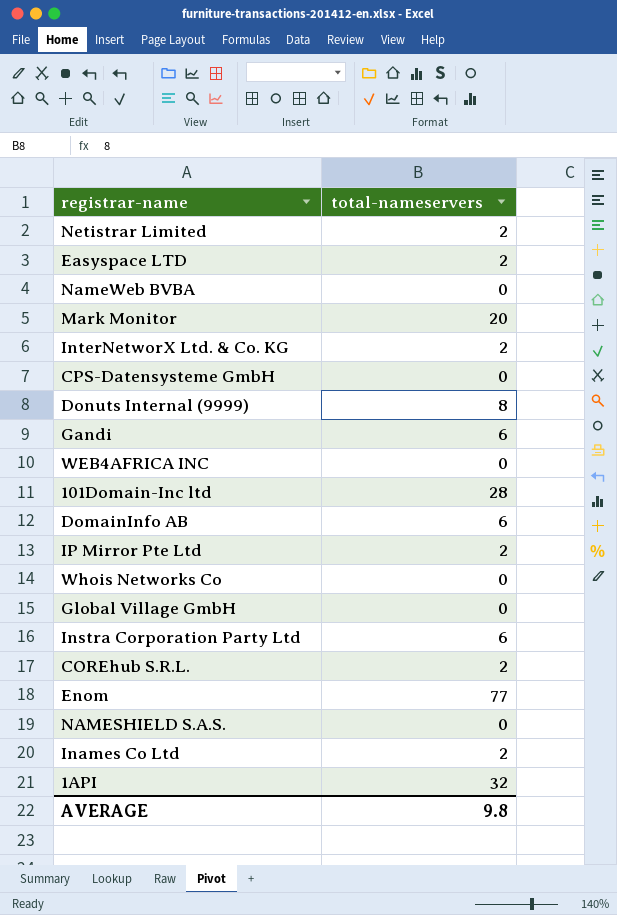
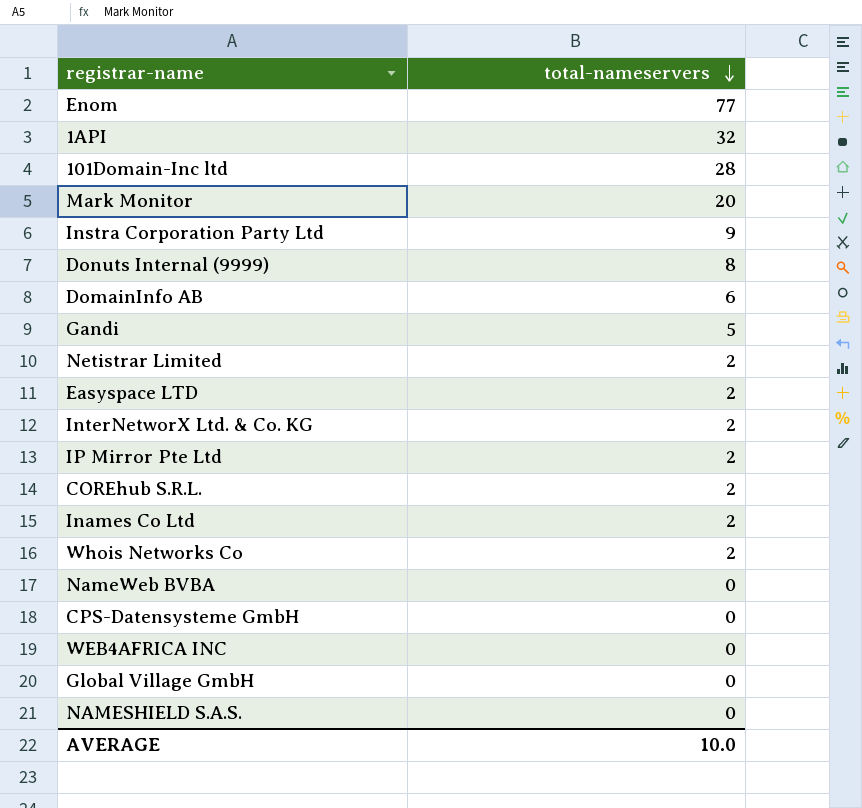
row order: none -> total-nameservers descending
Instra Corporation Party Ltd | total-nameservers: 6 -> 9
Gandi | total-nameservers: 6 -> 5
Whois Networks Co | total-nameservers: 0 -> 2
AVERAGE | total-nameservers: 9.8 -> 10.0

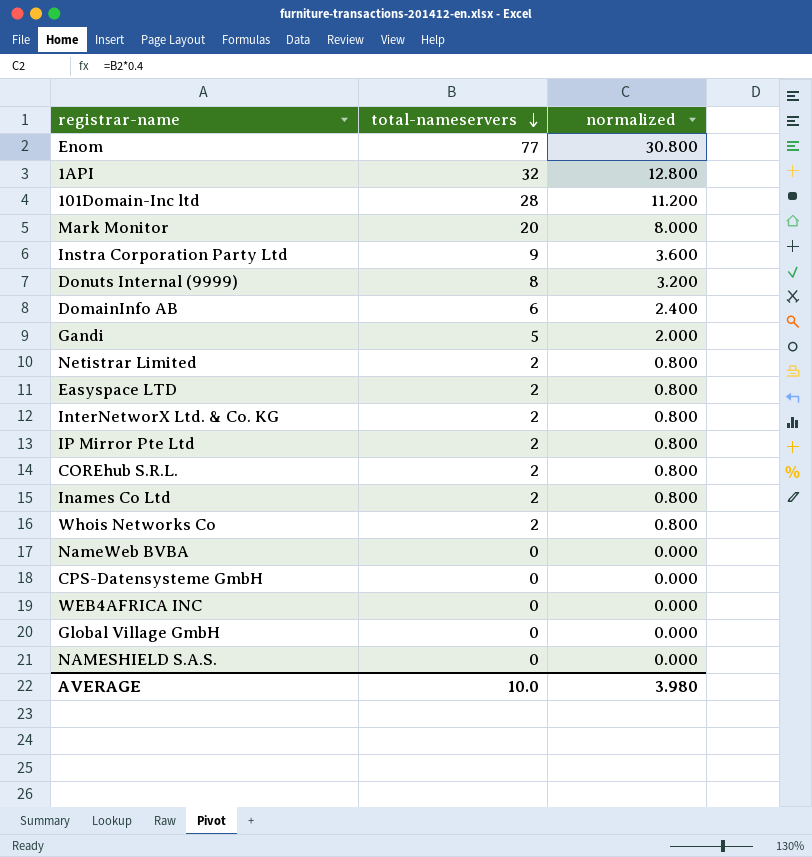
column normalized | formula: none -> [total-nameservers] * 0.4

